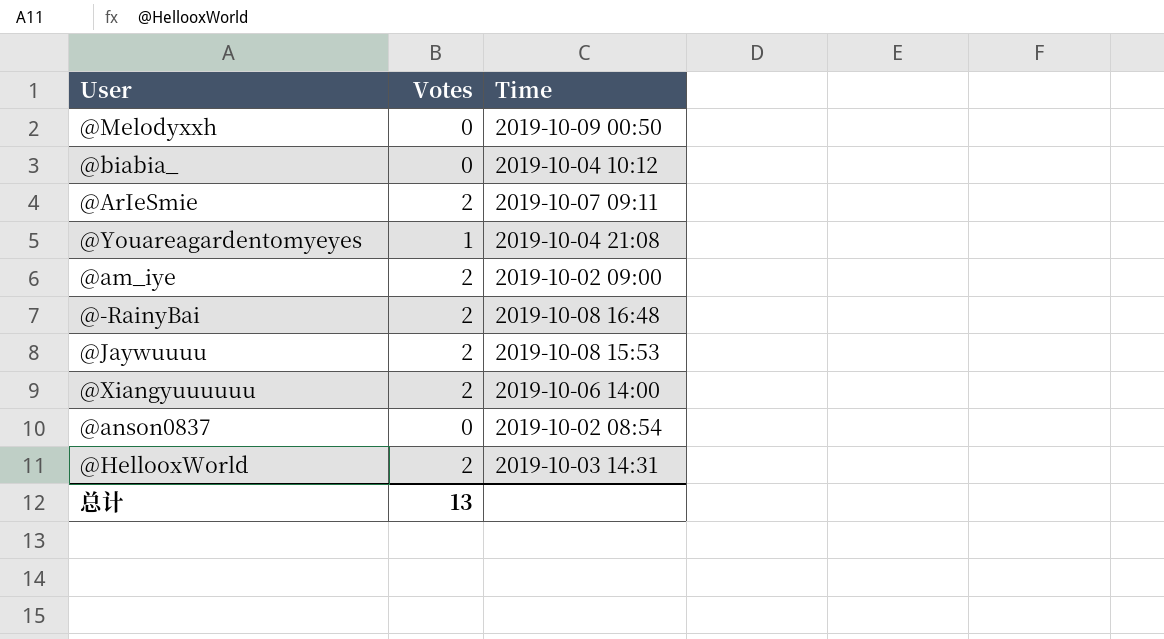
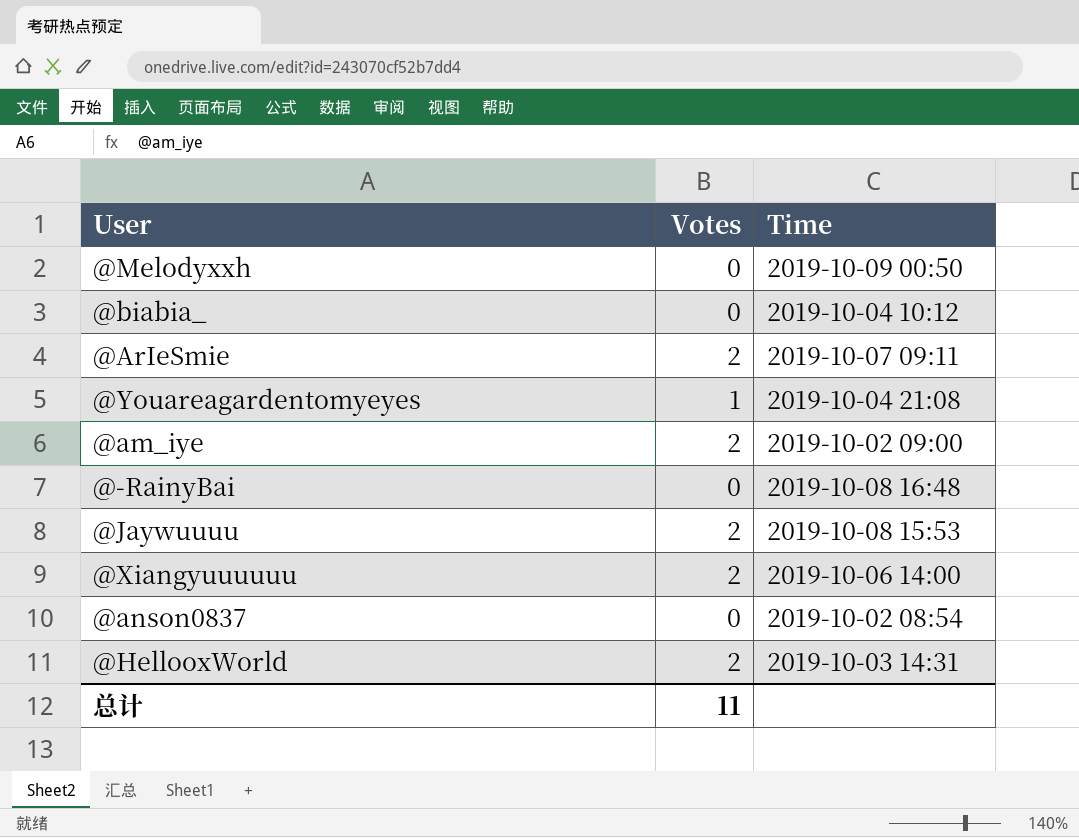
@-RainyBai | Votes: 2 -> 0
总计 | Votes: 13 -> 11

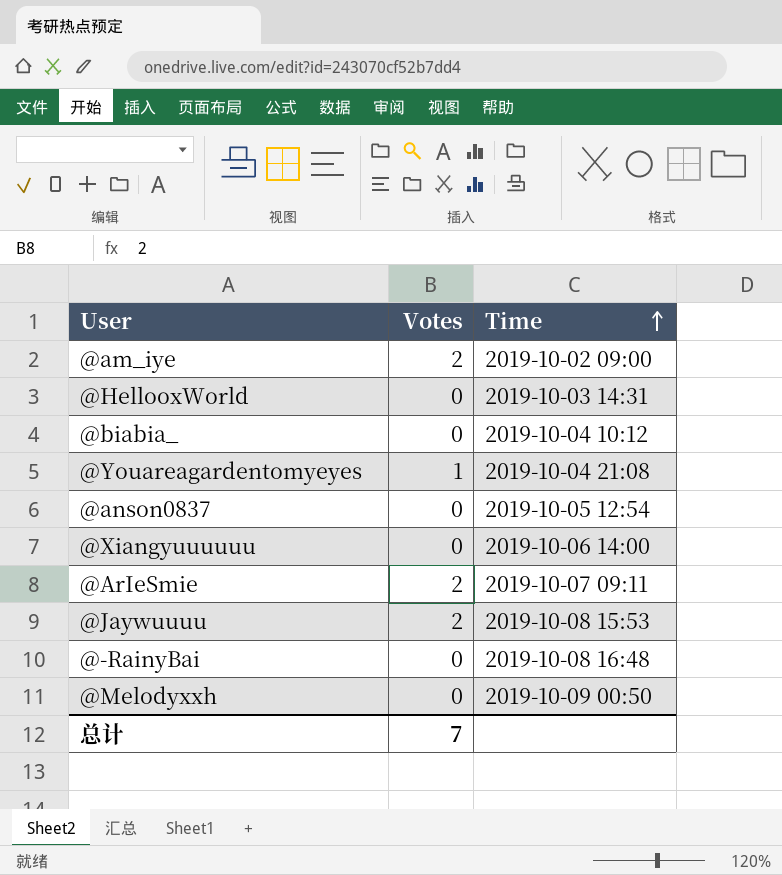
row order: none -> Time ascending
@HellooxWorld | Votes: 2 -> 0
@anson0837 | Time: 2019-10-02 08:54 -> 2019-10-05 12:54
@Xiangyuuuuuu | Votes: 2 -> 0
总计 | Votes: 11 -> 7

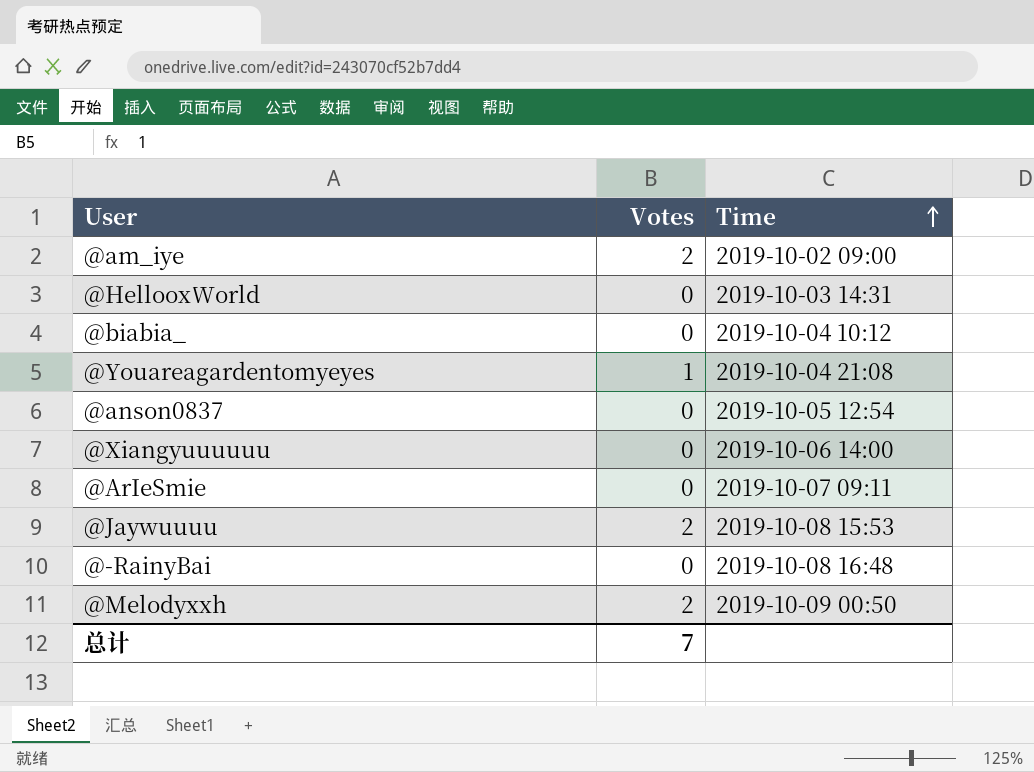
@ArIeSmie | Votes: 2 -> 0
@Melodyxxh | Votes: 0 -> 2

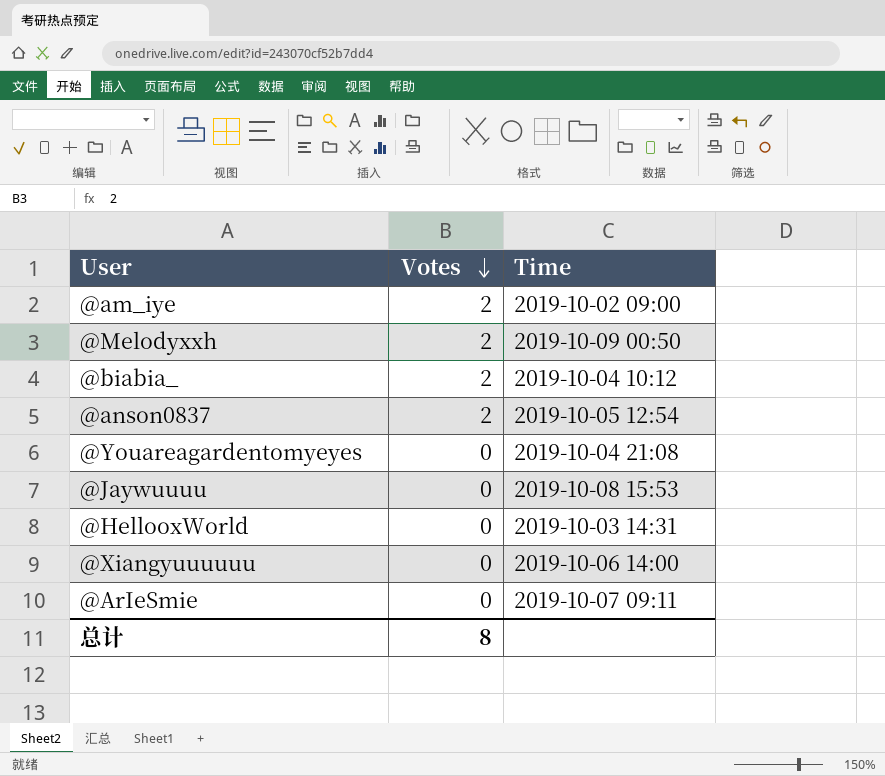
row order: Time ascending -> Votes descending
row @-RainyBai: 0 | 2019-10-08 16:48 -> none
@biabia_ | Votes: 0 -> 2
@anson0837 | Votes: 0 -> 2
@Youareagardentomyeyes | Votes: 1 -> 0
@Jaywuuuu | Votes: 2 -> 0
总计 | Votes: 7 -> 8

